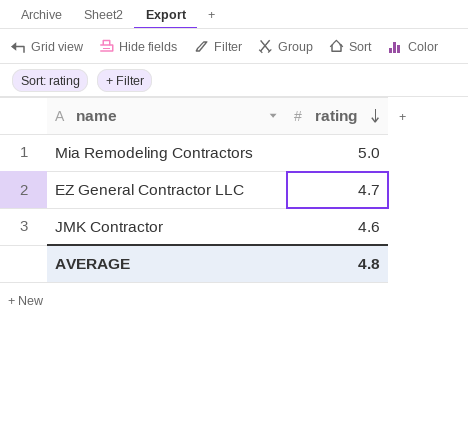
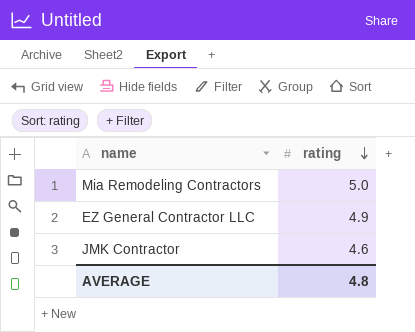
EZ General Contractor LLC | rating: 4.7 -> 4.9

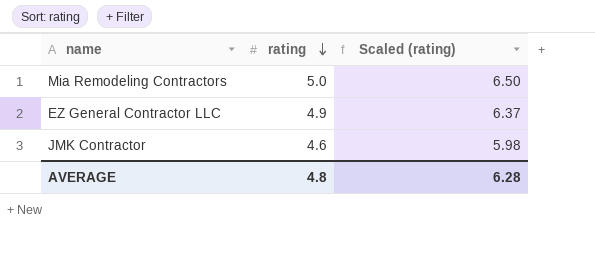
column Scaled (rating) | formula: none -> [rating] * 1.3

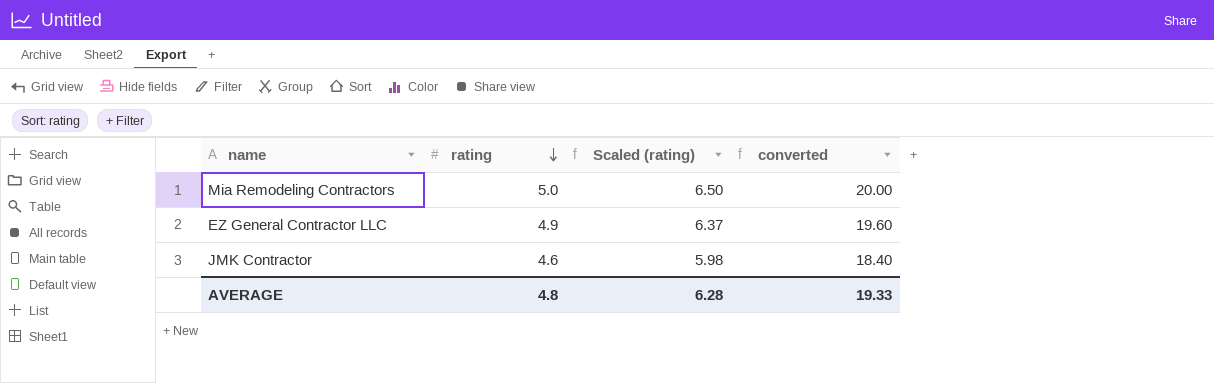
column converted | formula: none -> [rating] * 4

